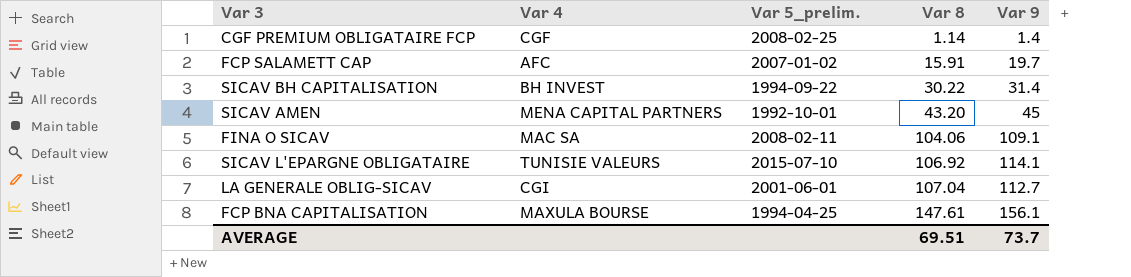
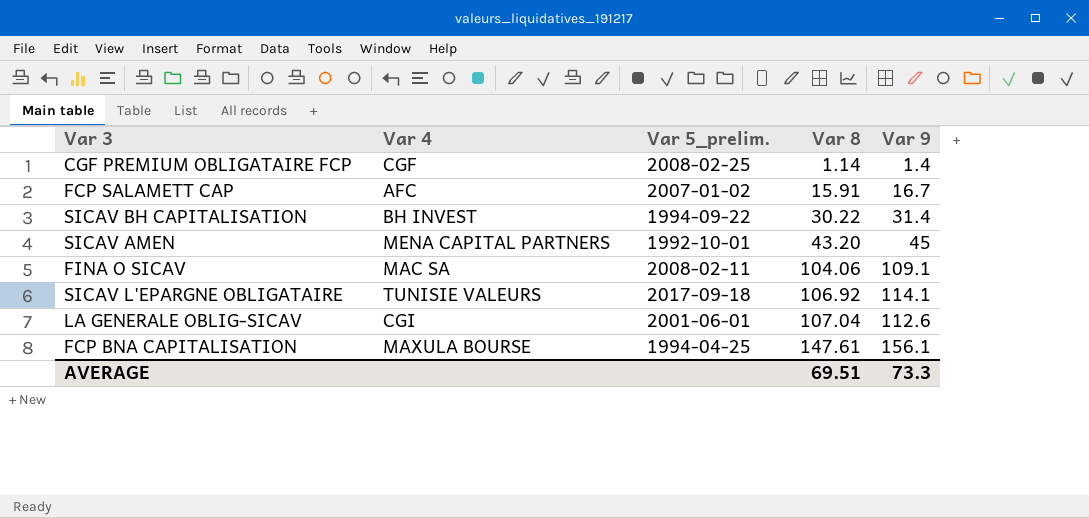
FCP SALAMETT CAP | Var 9: 19.7 -> 16.7
SICAV L'EPARGNE OBLIGATAIRE | Var 5_prelim.: 2015-07-10 -> 2017-09-18
LA GENERALE OBLIG-SICAV | Var 9: 112.7 -> 112.6
AVERAGE | Var 9: 73.7 -> 73.3

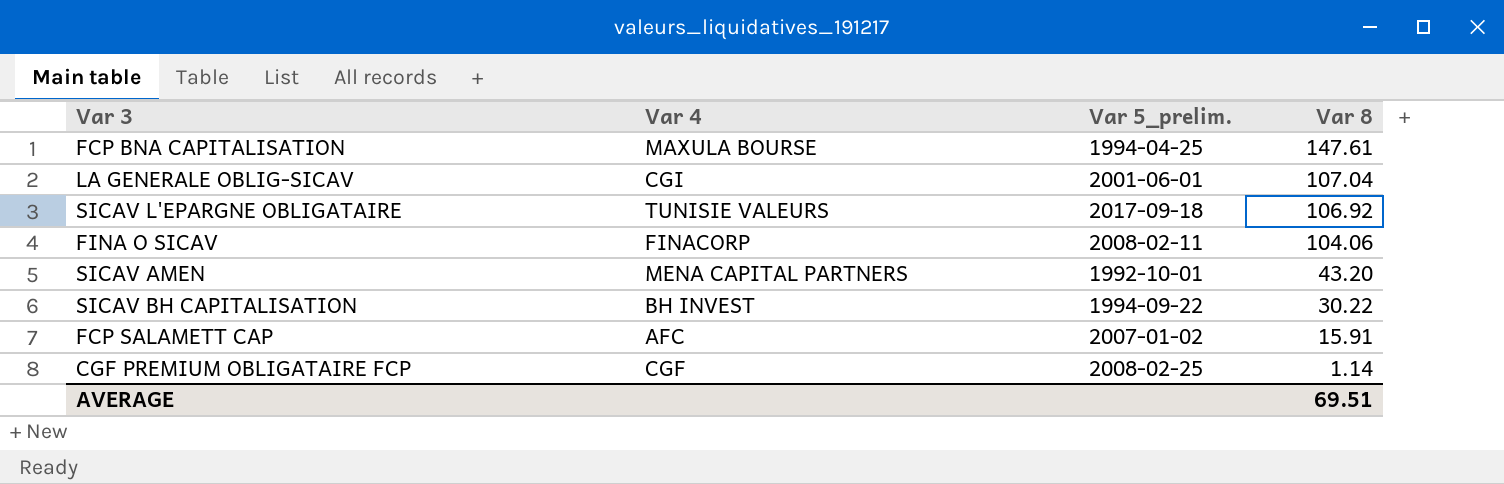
row order: Var 8 ascending -> Var 8 descending
column Var 9 | position: 5 -> none
FINA O SICAV | Var 4: MAC SA -> FINACORP

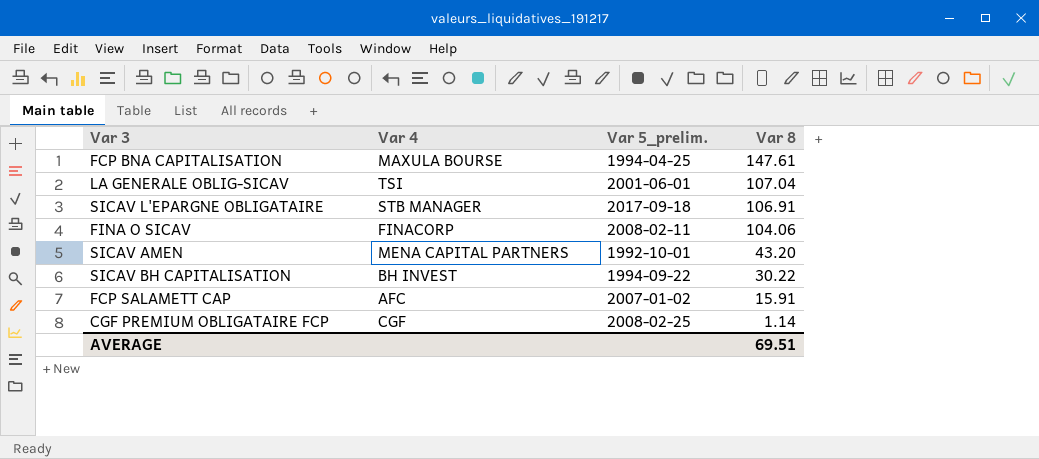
LA GENERALE OBLIG-SICAV | Var 4: CGI -> TSI
SICAV L'EPARGNE OBLIGATAIRE | Var 4: TUNISIE VALEURS -> STB MANAGER
SICAV L'EPARGNE OBLIGATAIRE | Var 8: 106.92 -> 106.91

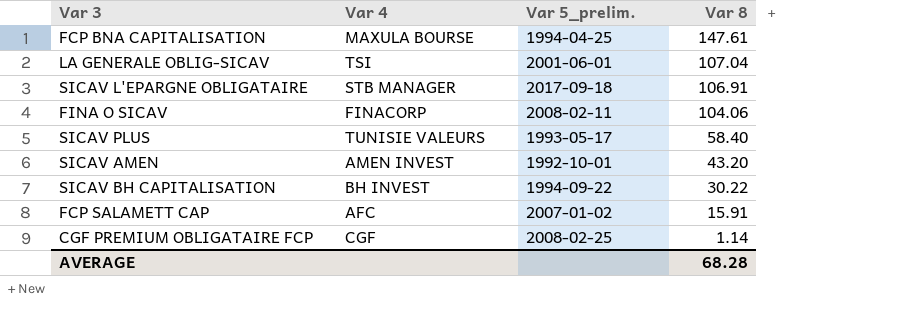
row SICAV PLUS: none -> TUNISIE VALEURS | 1993-05-17 | 58.40
SICAV AMEN | Var 4: MENA CAPITAL PARTNERS -> AMEN INVEST
AVERAGE | Var 8: 69.51 -> 68.28

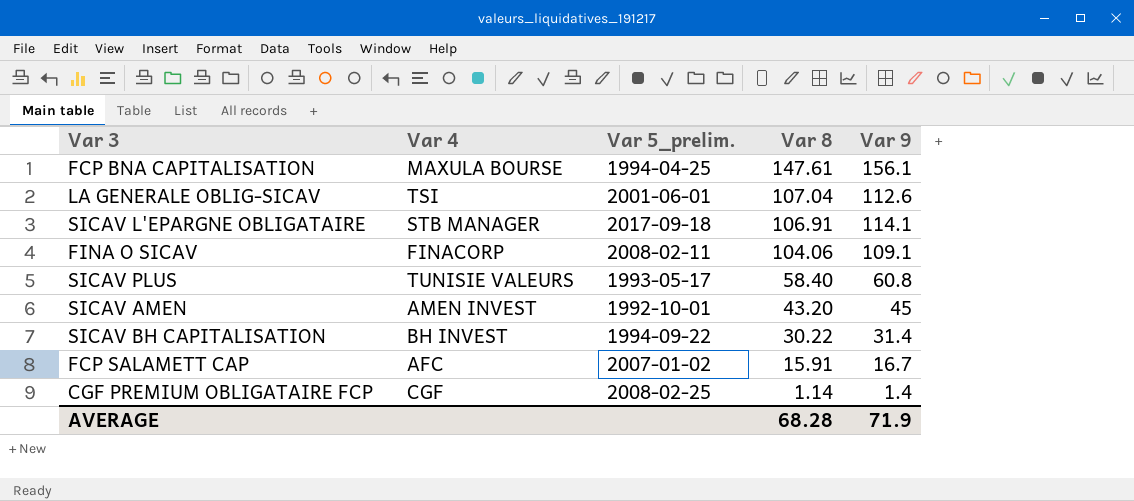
column Var 9 | position: none -> 5

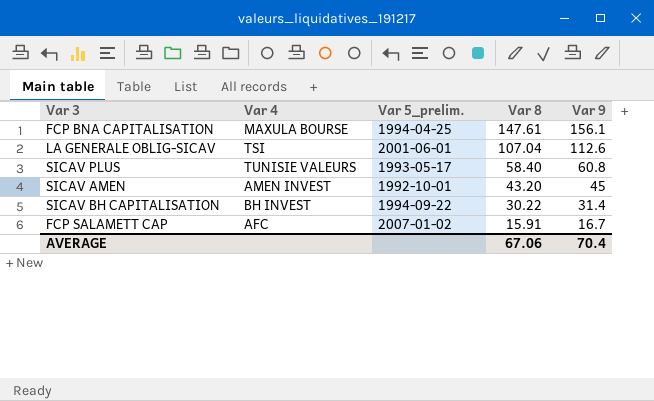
row SICAV L'EPARGNE OBLIGATAIRE: STB MANAGER | 2017-09-18 | 106.91 | 114.1 -> none
row FINA O SICAV: FINACORP | 2008-02-11 | 104.06 | 109.1 -> none
row CGF PREMIUM OBLIGATAIRE FCP: CGF | 2008-02-25 | 1.14 | 1.4 -> none
AVERAGE | Var 8: 68.28 -> 67.06
AVERAGE | Var 9: 71.9 -> 70.4

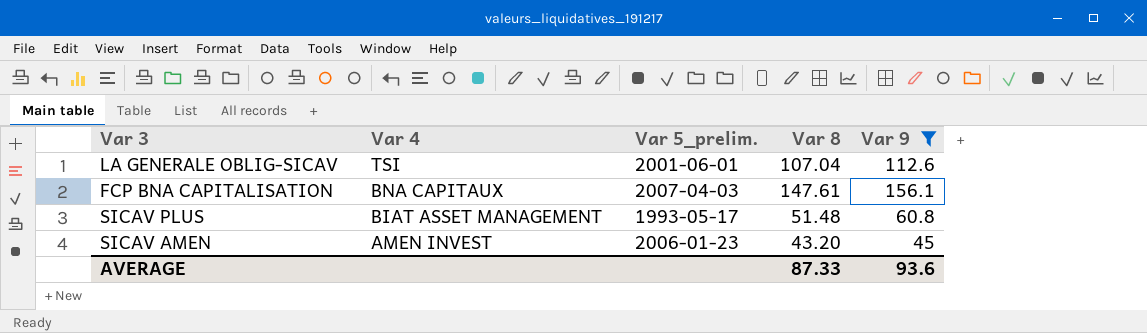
filter: none -> Var 9 >= 45
row order: Var 8 descending -> Var 4 descending
FCP BNA CAPITALISATION | Var 4: MAXULA BOURSE -> BNA CAPITAUX
FCP BNA CAPITALISATION | Var 5_prelim.: 1994-04-25 -> 2007-04-03
SICAV PLUS | Var 4: TUNISIE VALEURS -> BIAT ASSET MANAGEMENT
SICAV PLUS | Var 8: 58.40 -> 51.48
SICAV AMEN | Var 5_prelim.: 1992-10-01 -> 2006-01-23
AVERAGE | Var 8: 67.06 -> 87.33
AVERAGE | Var 9: 70.4 -> 93.6

